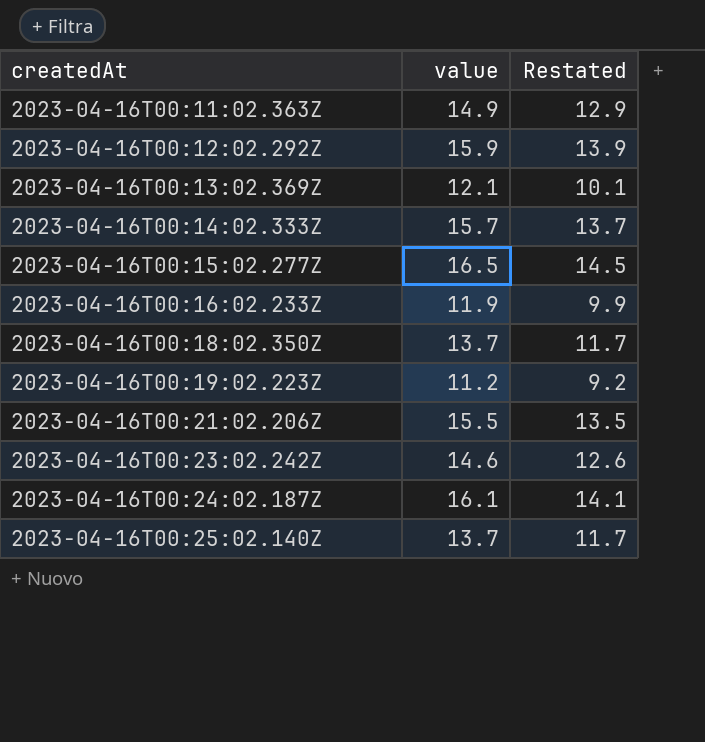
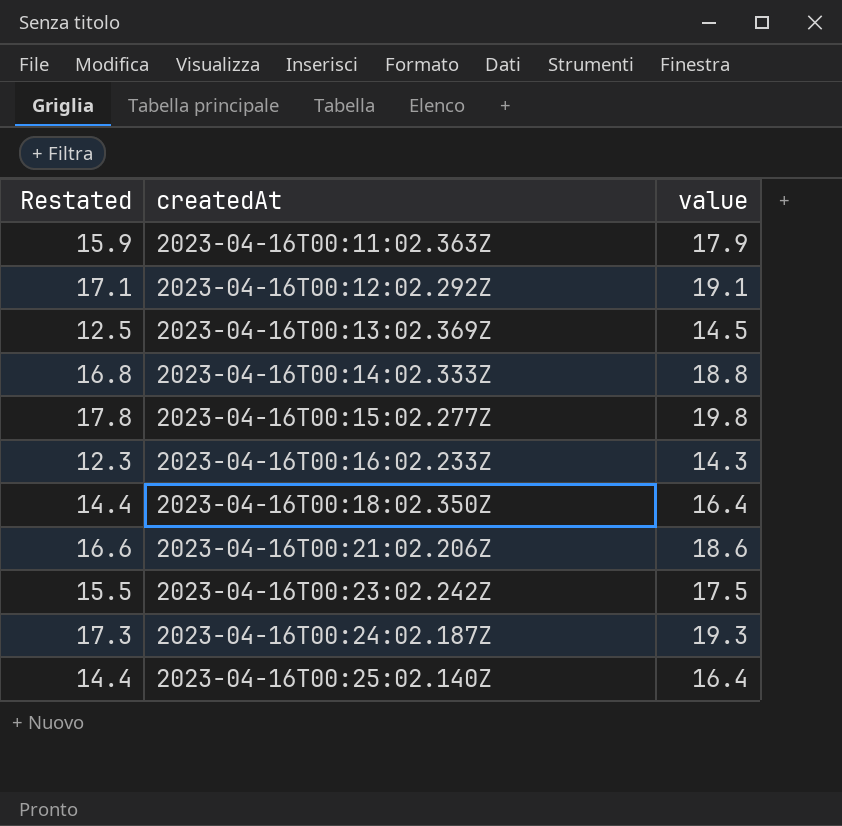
column Restated | position: 3 -> 1
row 2023-04-16T00:19:02.223Z: 11.2 | 9.2 -> none
2023-04-16T00:11:02.363Z | Restated: 12.9 -> 15.9
2023-04-16T00:11:02.363Z | value: 14.9 -> 17.9
2023-04-16T00:12:02.292Z | Restated: 13.9 -> 17.1
2023-04-16T00:12:02.292Z | value: 15.9 -> 19.1
2023-04-16T00:13:02.369Z | Restated: 10.1 -> 12.5
2023-04-16T00:13:02.369Z | value: 12.1 -> 14.5
2023-04-16T00:14:02.333Z | Restated: 13.7 -> 16.8
2023-04-16T00:14:02.333Z | value: 15.7 -> 18.8
2023-04-16T00:15:02.277Z | Restated: 14.5 -> 17.8
2023-04-16T00:15:02.277Z | value: 16.5 -> 19.8
2023-04-16T00:16:02.233Z | Restated: 9.9 -> 12.3
2023-04-16T00:16:02.233Z | value: 11.9 -> 14.3
2023-04-16T00:18:02.350Z | Restated: 11.7 -> 14.4
2023-04-16T00:18:02.350Z | value: 13.7 -> 16.4
2023-04-16T00:21:02.206Z | Restated: 13.5 -> 16.6
2023-04-16T00:21:02.206Z | value: 15.5 -> 18.6
2023-04-16T00:23:02.242Z | Restated: 12.6 -> 15.5
2023-04-16T00:23:02.242Z | value: 14.6 -> 17.5
2023-04-16T00:24:02.187Z | Restated: 14.1 -> 17.3
2023-04-16T00:24:02.187Z | value: 16.1 -> 19.3
2023-04-16T00:25:02.140Z | Restated: 11.7 -> 14.4
2023-04-16T00:25:02.140Z | value: 13.7 -> 16.4

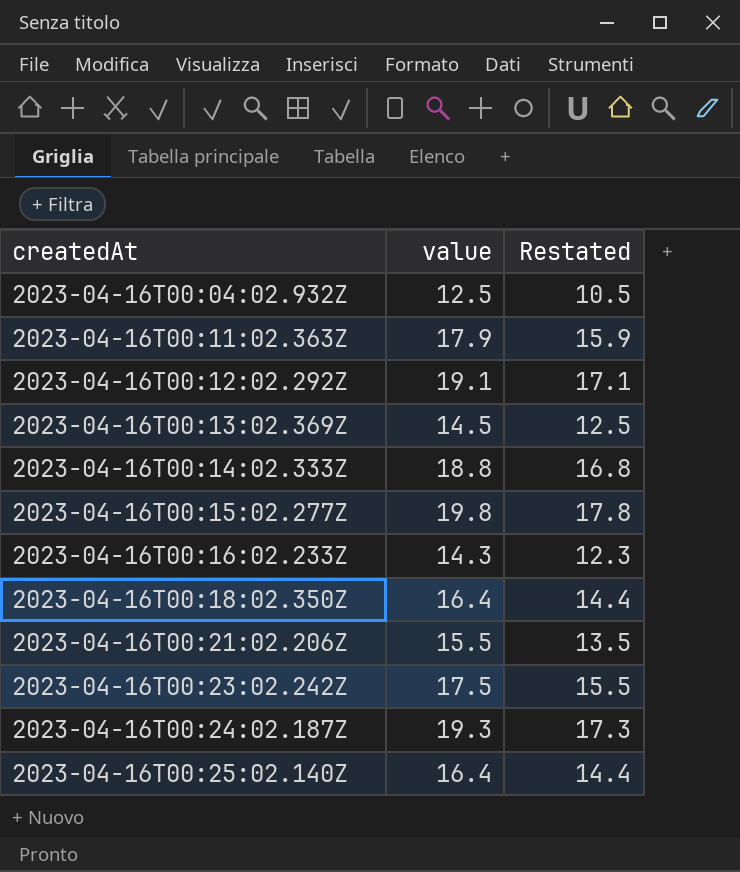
column Restated | position: 1 -> 3
row 2023-04-16T00:04:02.932Z: none -> 12.5 | 10.5
2023-04-16T00:21:02.206Z | value: 18.6 -> 15.5
2023-04-16T00:21:02.206Z | Restated: 16.6 -> 13.5

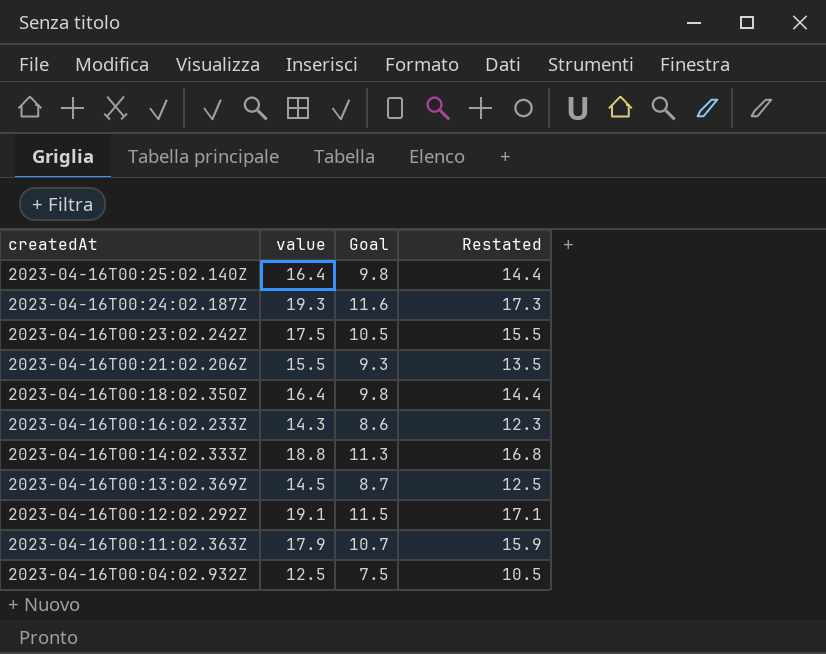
row order: createdAt ascending -> createdAt descending
column Goal | formula: none -> [value] * 0.6
row 2023-04-16T00:15:02.277Z: 19.8 | 17.8 -> none

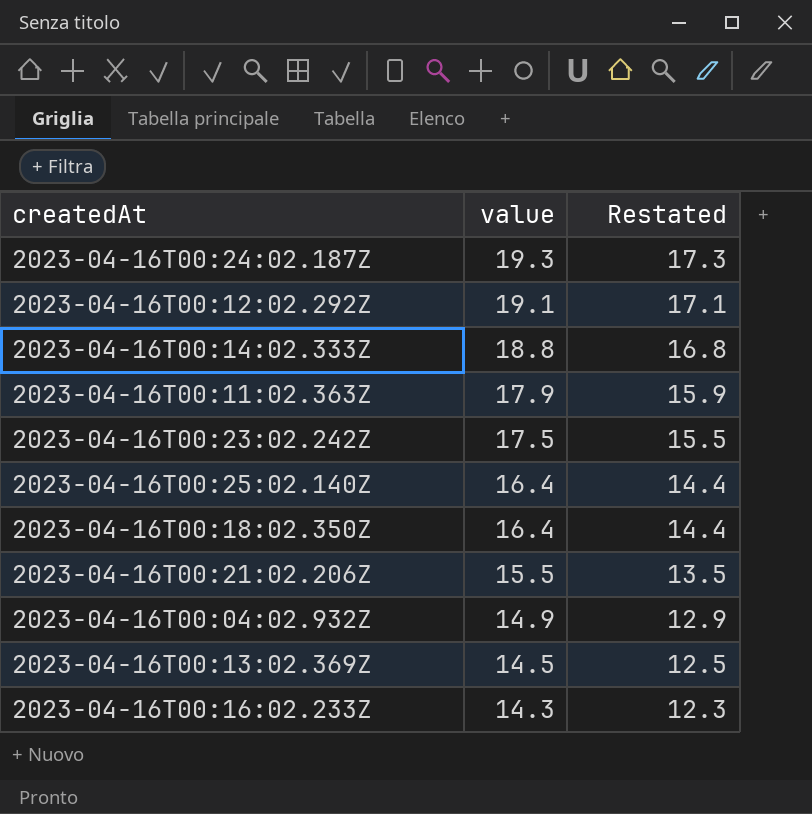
row order: createdAt descending -> value descending
column Goal | formula: [value] * 0.6 -> none
2023-04-16T00:04:02.932Z | value: 12.5 -> 14.9
2023-04-16T00:04:02.932Z | Restated: 10.5 -> 12.9

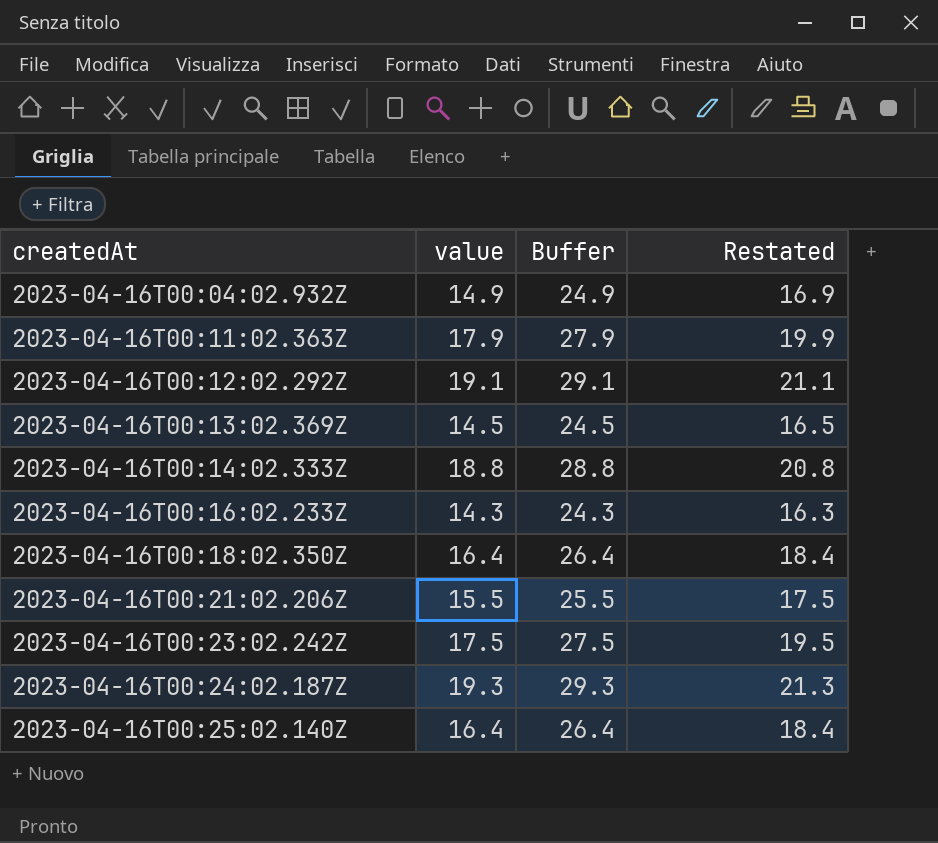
row order: value descending -> createdAt ascending
column Buffer | formula: none -> [value] + 10
column Restated | formula: [value] - 2 -> [value] + 2

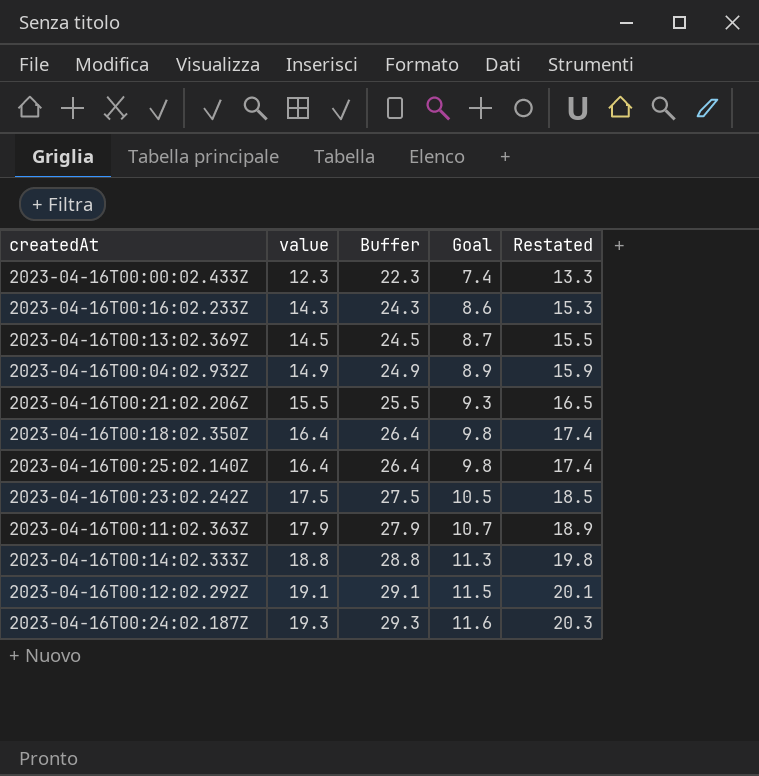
row order: createdAt ascending -> value ascending
column Goal | formula: none -> [value] * 0.6
column Restated | formula: [value] + 2 -> [value] + 1
row 2023-04-16T00:00:02.433Z: none -> 12.3 | 22.3 | 7.4 | 13.3

